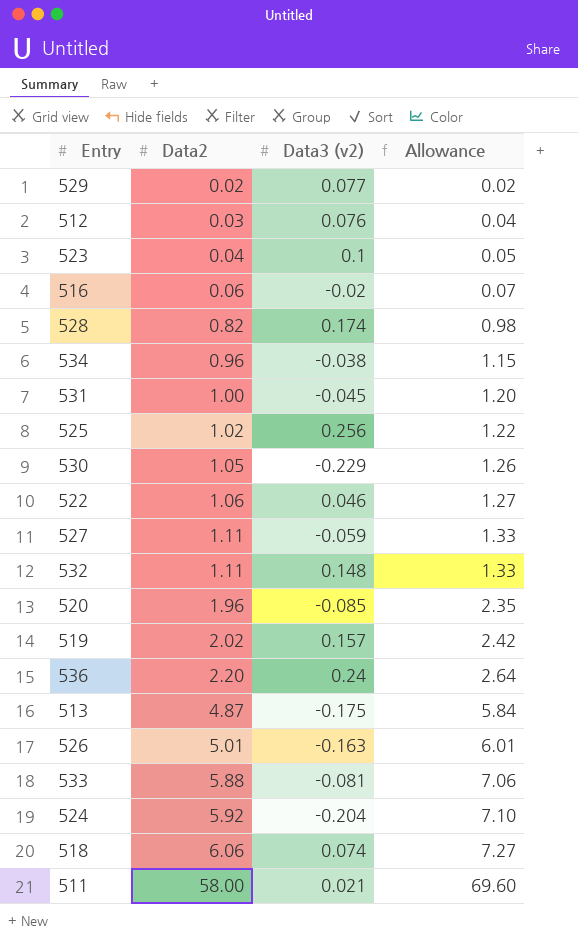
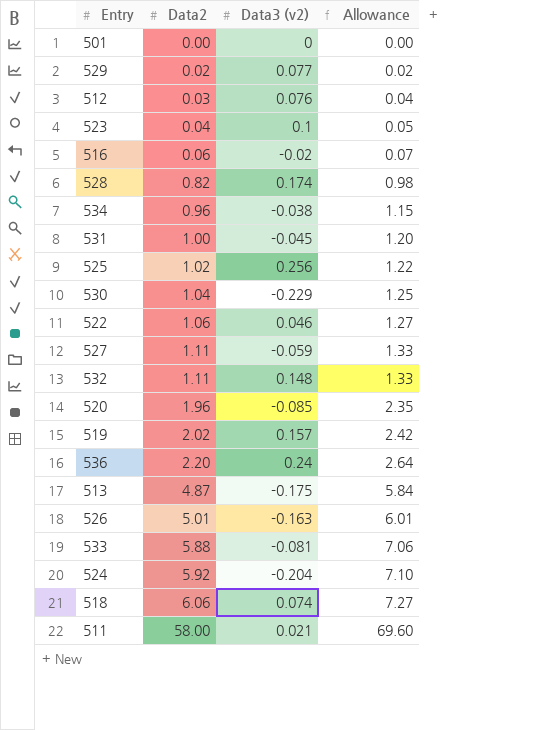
row 501: none -> 0.00 | 0 | 0.00
530 | Data2: 1.05 -> 1.04
530 | Allowance: 1.26 -> 1.25

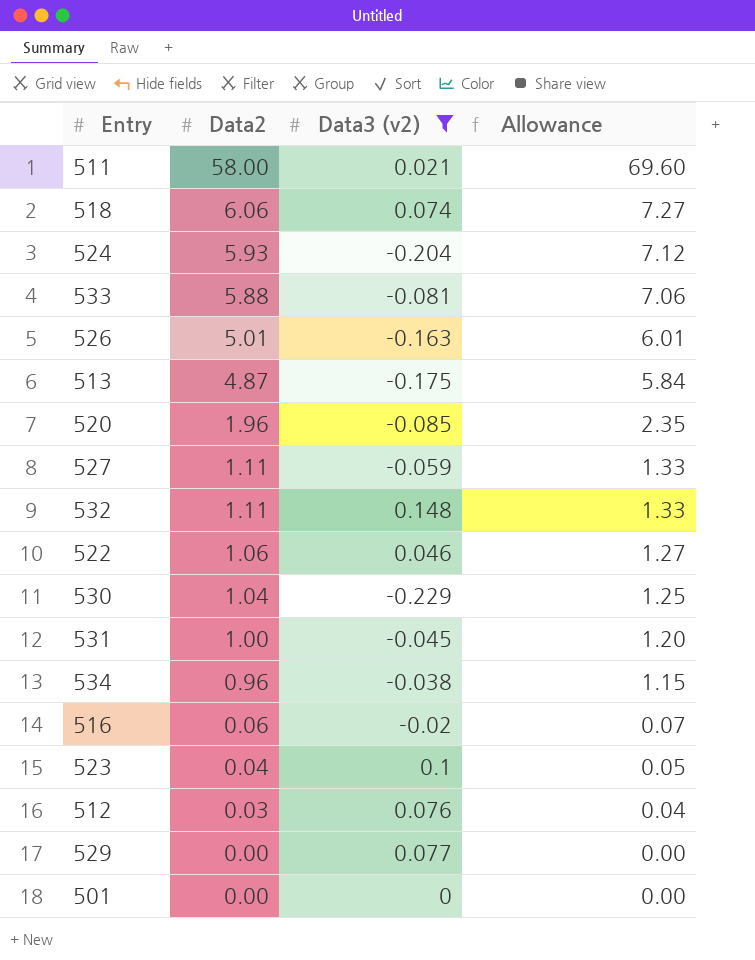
filter: none -> Data3 (v2) <= 0.148
row order: Data2 ascending -> Data2 descending
524 | Data2: 5.92 -> 5.93
524 | Allowance: 7.10 -> 7.12
529 | Data2: 0.02 -> 0.00
529 | Allowance: 0.02 -> 0.00

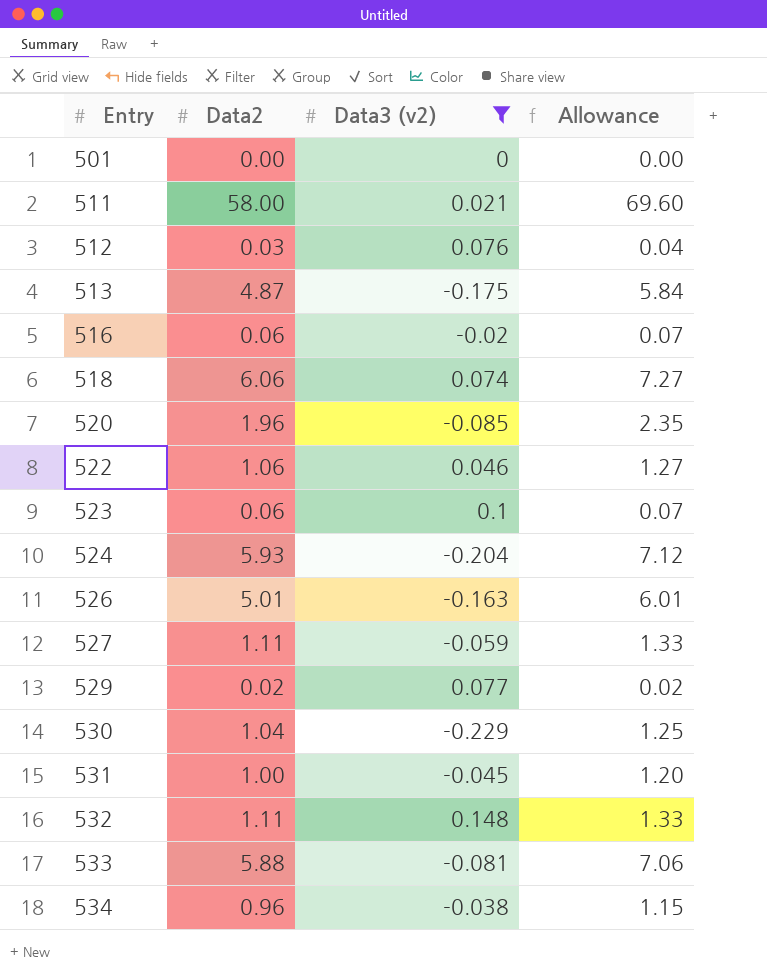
row order: Data2 descending -> Entry ascending
523 | Data2: 0.04 -> 0.06
523 | Allowance: 0.05 -> 0.07
529 | Data2: 0.00 -> 0.02
529 | Allowance: 0.00 -> 0.02

